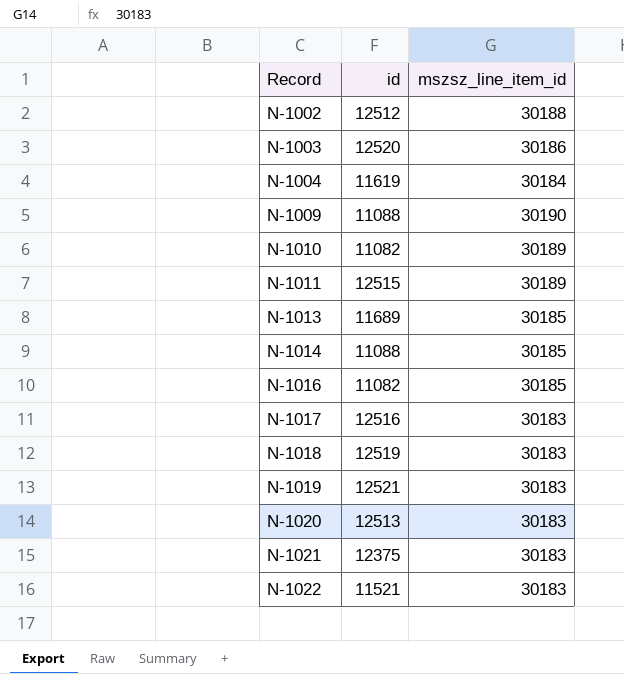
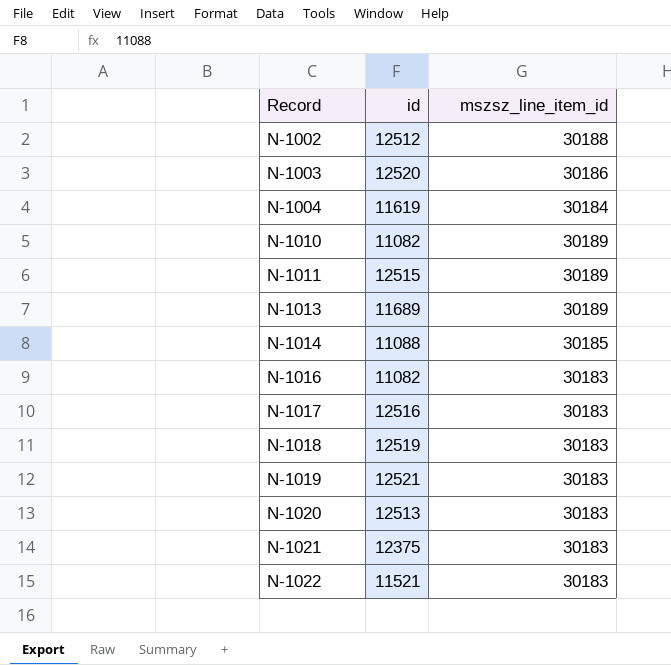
row N-1009: 11088 | 30190 -> none
N-1013 | mszsz_line_item_id: 30185 -> 30189
N-1016 | mszsz_line_item_id: 30185 -> 30183

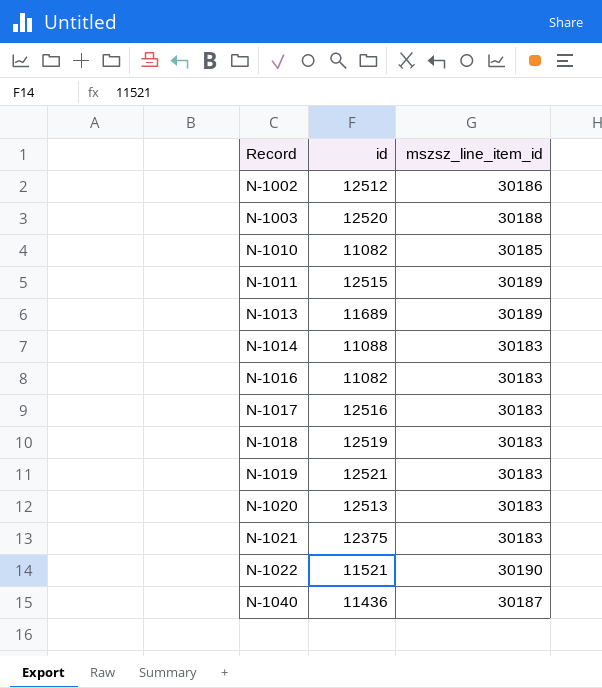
row N-1004: 11619 | 30184 -> none
N-1002 | mszsz_line_item_id: 30188 -> 30186
N-1003 | mszsz_line_item_id: 30186 -> 30188
N-1010 | mszsz_line_item_id: 30189 -> 30185
N-1014 | mszsz_line_item_id: 30185 -> 30183
N-1022 | mszsz_line_item_id: 30183 -> 30190
row N-1040: none -> 11436 | 30187

